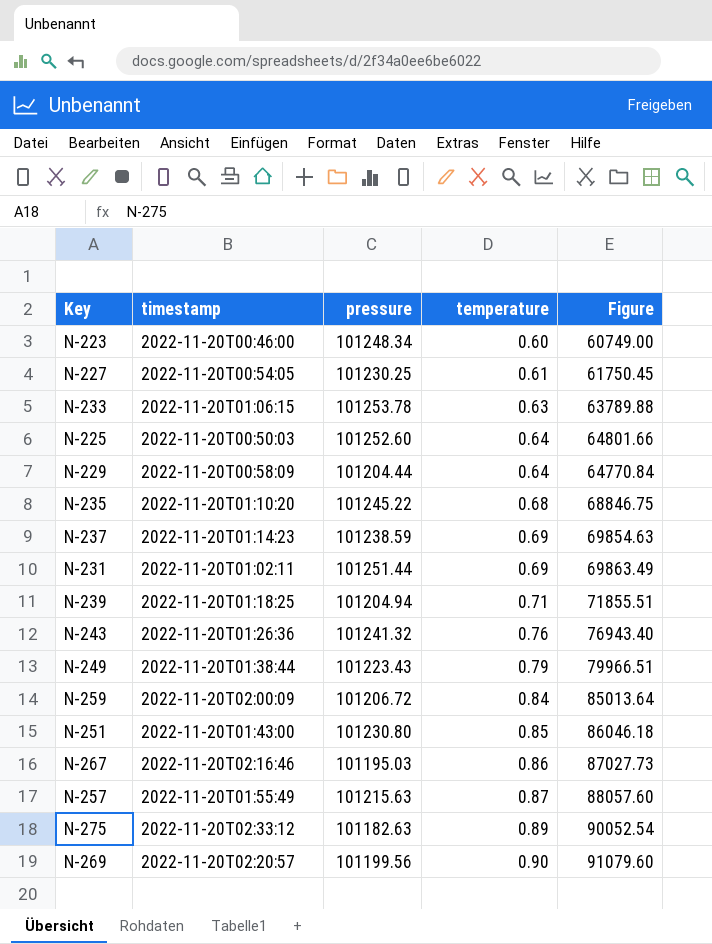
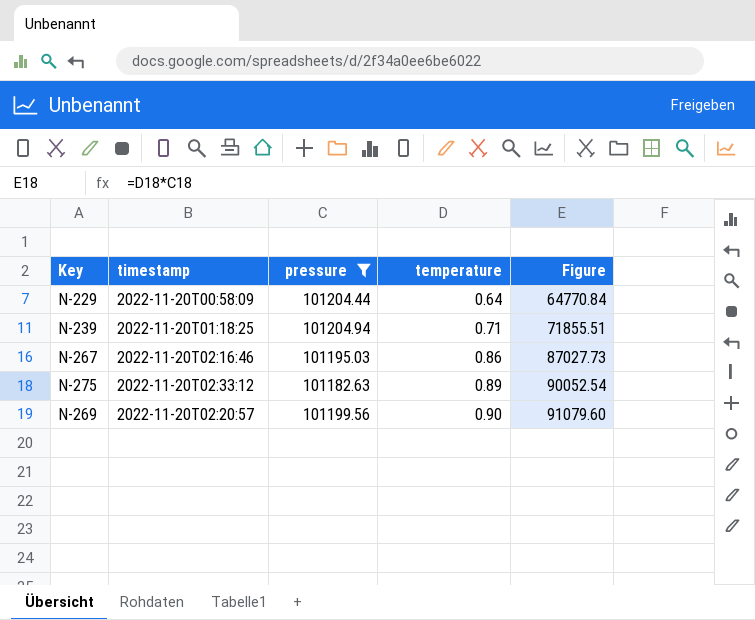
filter: none -> pressure <= 101204.94

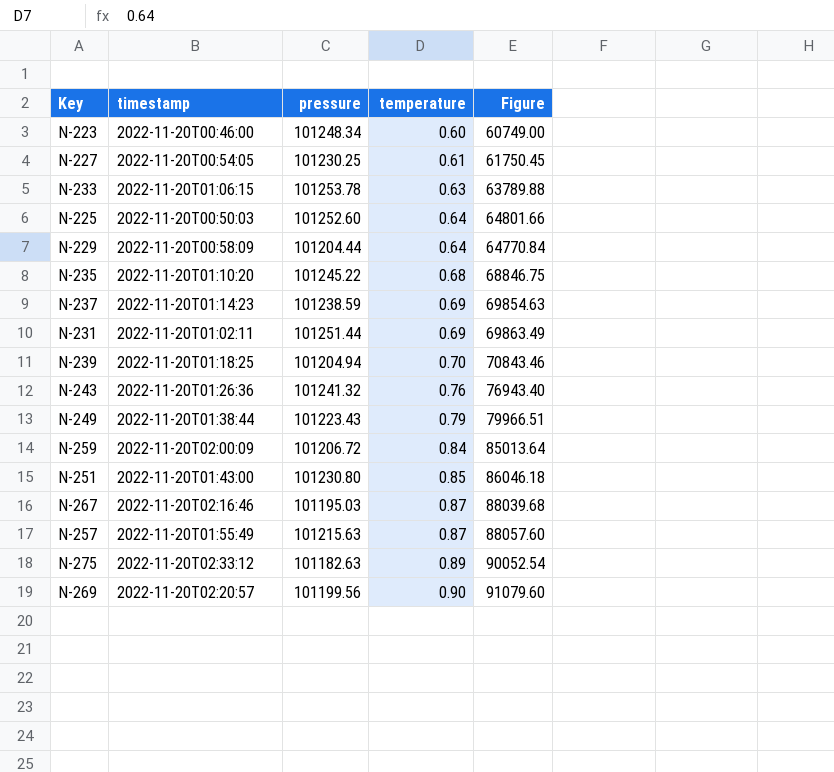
filter: pressure <= 101204.94 -> none
N-239 | temperature: 0.71 -> 0.70
N-239 | Figure: 71855.51 -> 70843.46
N-267 | temperature: 0.86 -> 0.87
N-267 | Figure: 87027.73 -> 88039.68

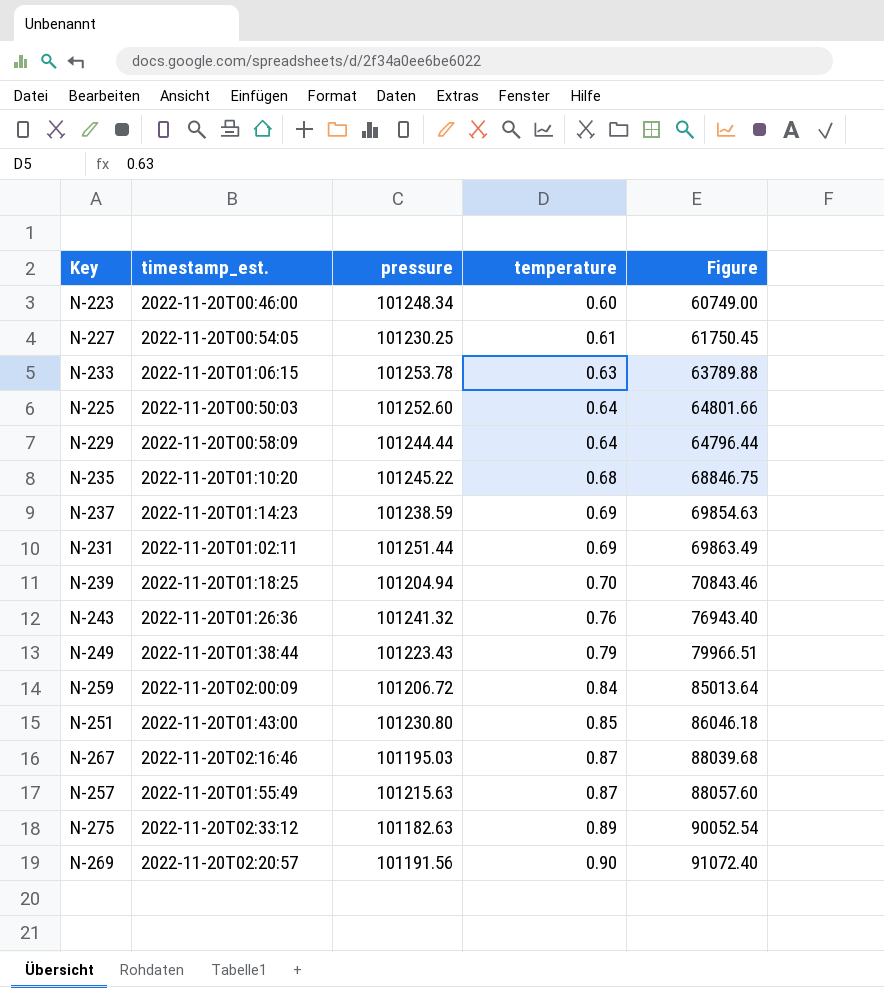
column name: timestamp -> timestamp_est.
N-229 | pressure: 101204.44 -> 101244.44
N-229 | Figure: 64770.84 -> 64796.44
N-269 | pressure: 101199.56 -> 101191.56
N-269 | Figure: 91079.60 -> 91072.40

